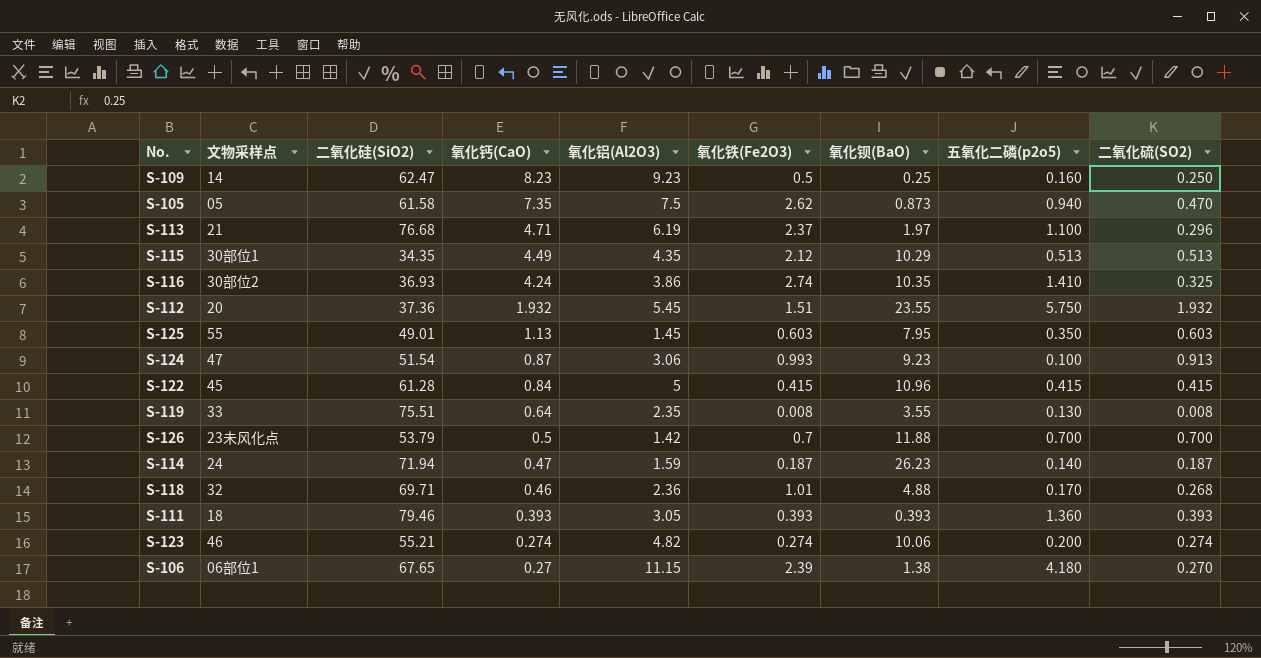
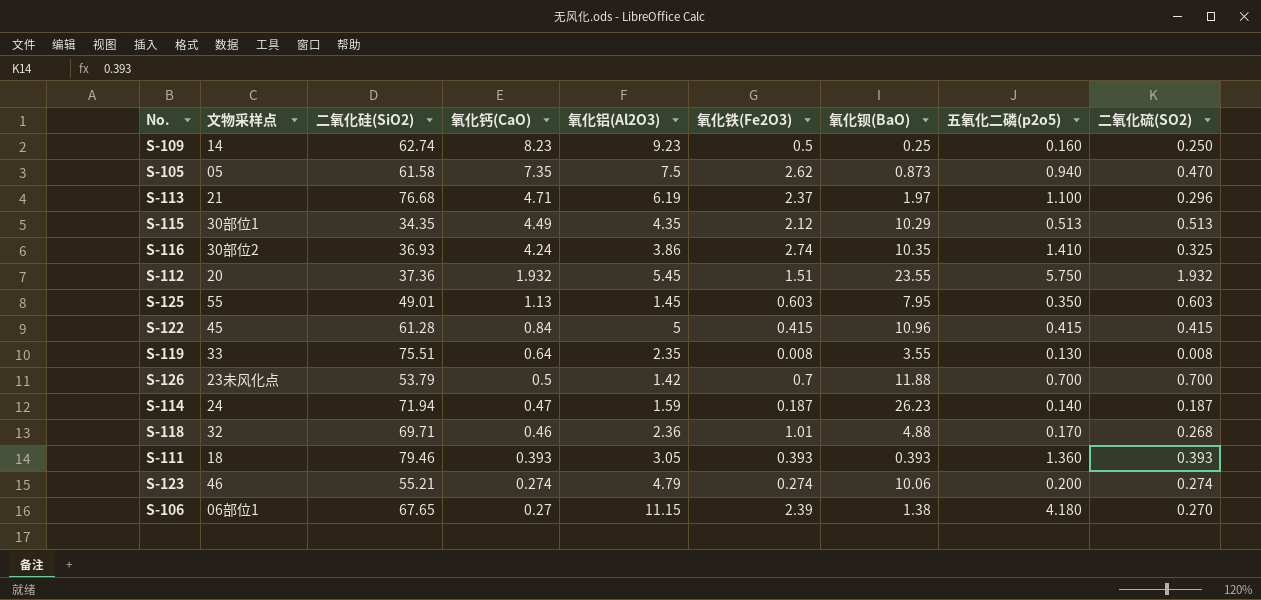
row S-124: 47 | 51.54 | 0.87 | 3.06 | 0.993 | 9.23 | 0.100 | 0.913 -> none
S-109 | 二氧化硅(SiO2): 62.47 -> 62.74
S-123 | 氧化铝(Al2O3): 4.82 -> 4.79

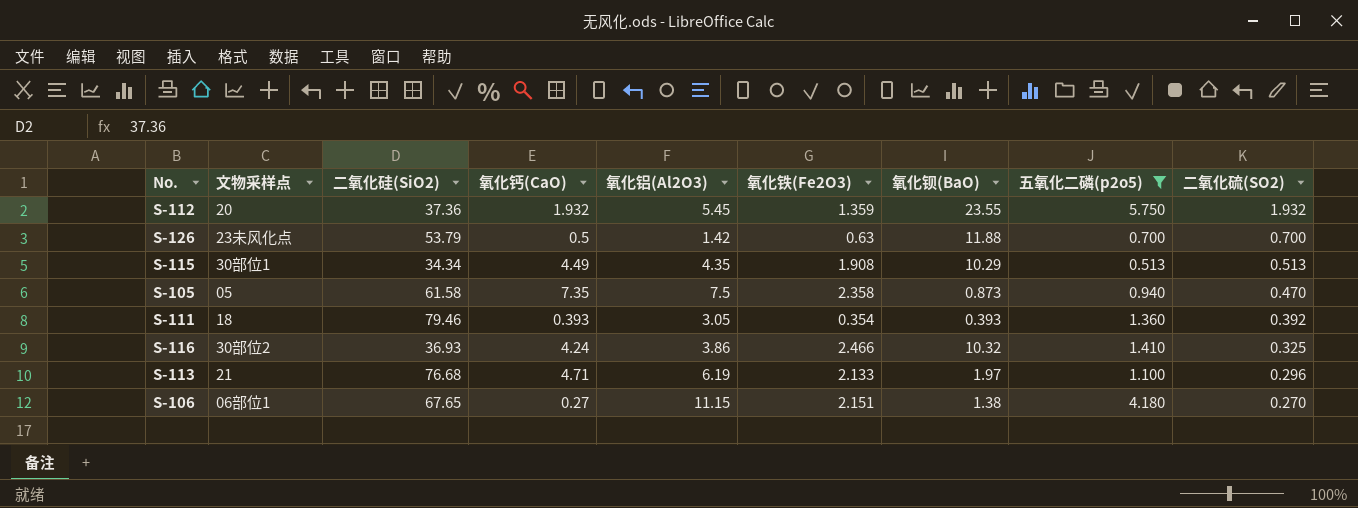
filter: none -> 五氧化二磷(p2o5) >= 0.513
row order: 氧化钙(CaO) descending -> 二氧化硫(SO2) descending
S-112 | 氧化铁(Fe2O3): 1.51 -> 1.359
S-126 | 氧化铁(Fe2O3): 0.7 -> 0.63
S-115 | 二氧化硅(SiO2): 34.35 -> 34.34
S-115 | 氧化铁(Fe2O3): 2.12 -> 1.908
S-105 | 氧化铁(Fe2O3): 2.62 -> 2.358
S-111 | 氧化铁(Fe2O3): 0.393 -> 0.354
S-111 | 二氧化硫(SO2): 0.393 -> 0.392
S-116 | 氧化铁(Fe2O3): 2.74 -> 2.466
S-116 | 氧化钡(BaO): 10.35 -> 10.32
S-113 | 氧化铁(Fe2O3): 2.37 -> 2.133
S-106 | 氧化铁(Fe2O3): 2.39 -> 2.151

